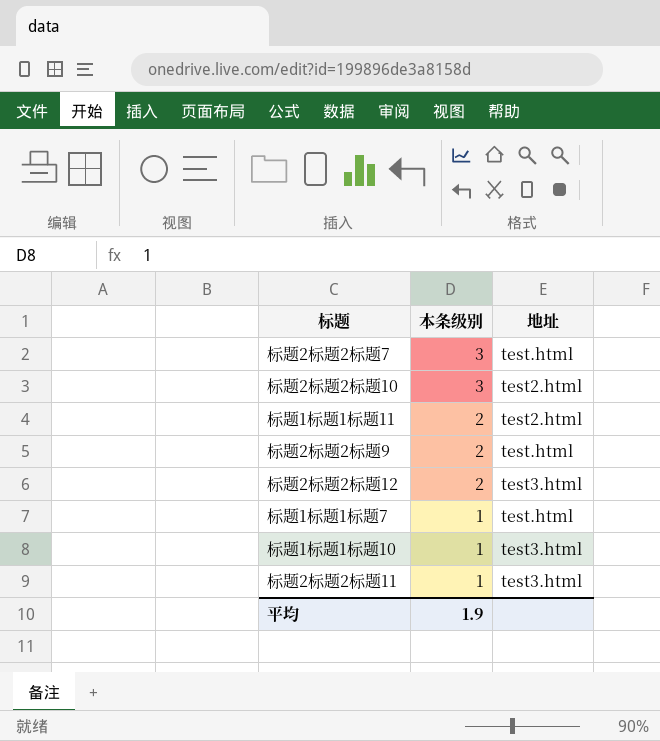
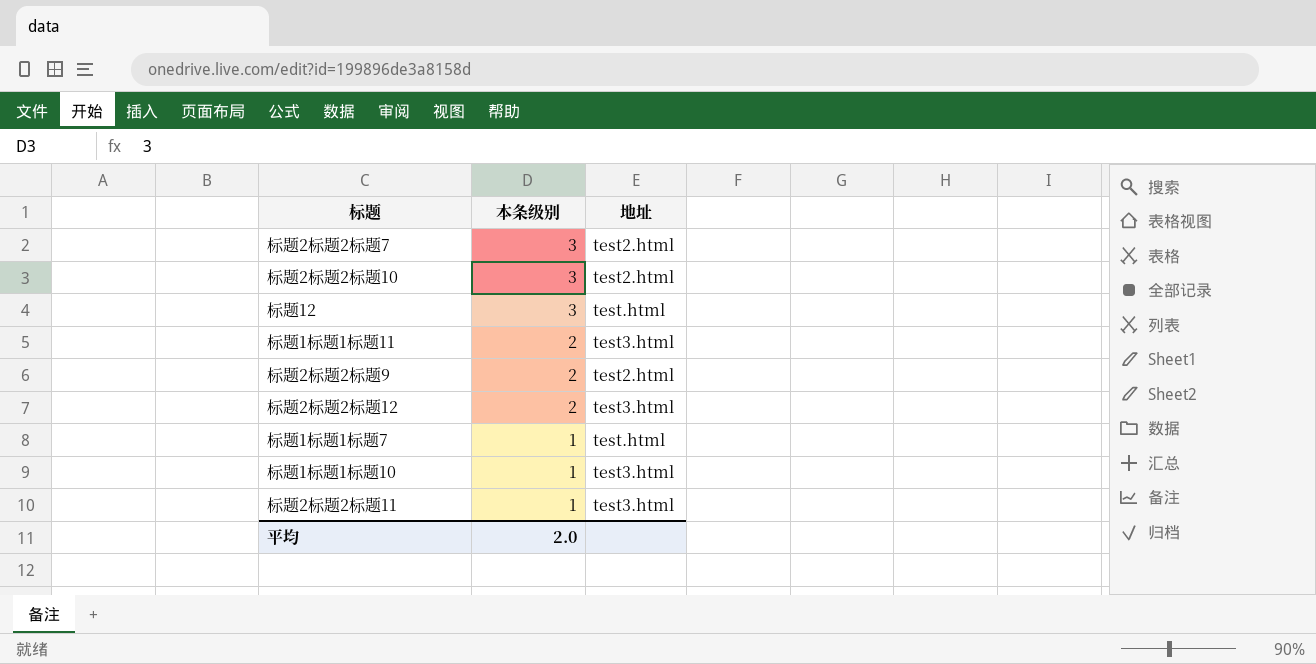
标题2标题2标题7 | 地址: test.html -> test2.html
row 标题12: none -> 3 | test.html
标题1标题1标题11 | 地址: test2.html -> test3.html
标题2标题2标题9 | 地址: test.html -> test2.html
平均 | 本条级别: 1.9 -> 2.0

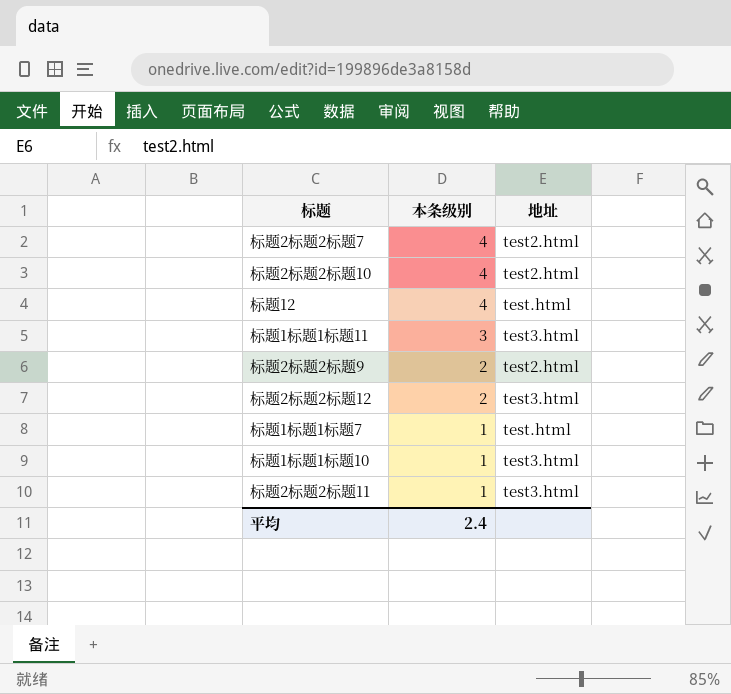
标题2标题2标题7 | 本条级别: 3 -> 4
标题2标题2标题10 | 本条级别: 3 -> 4
标题12 | 本条级别: 3 -> 4
标题1标题1标题11 | 本条级别: 2 -> 3
平均 | 本条级别: 2.0 -> 2.4

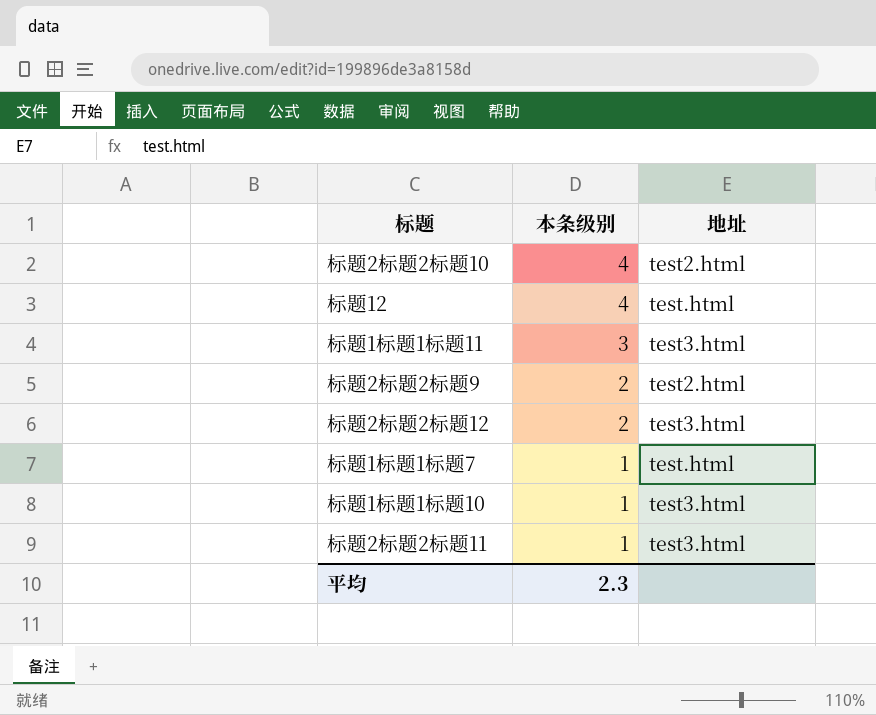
row 标题2标题2标题7: 4 | test2.html -> none
平均 | 本条级别: 2.4 -> 2.3

